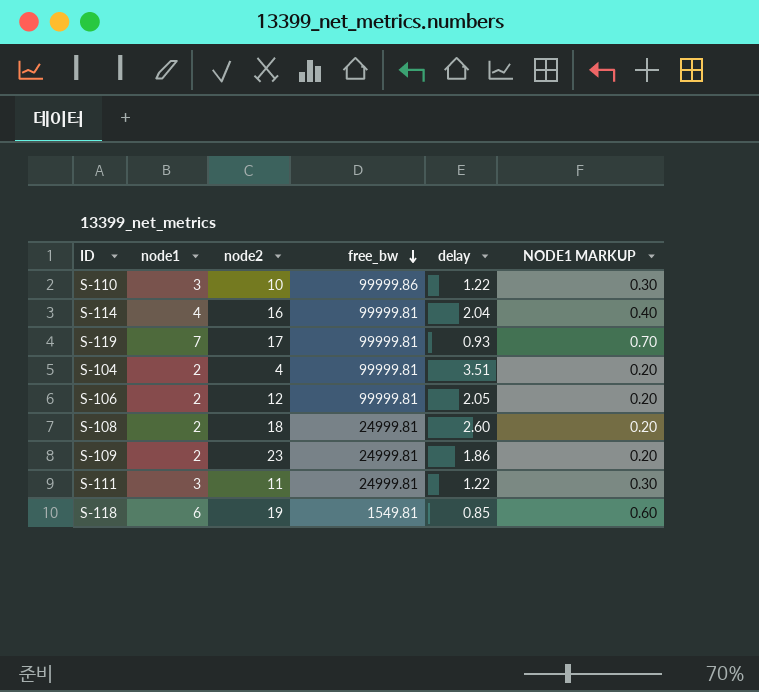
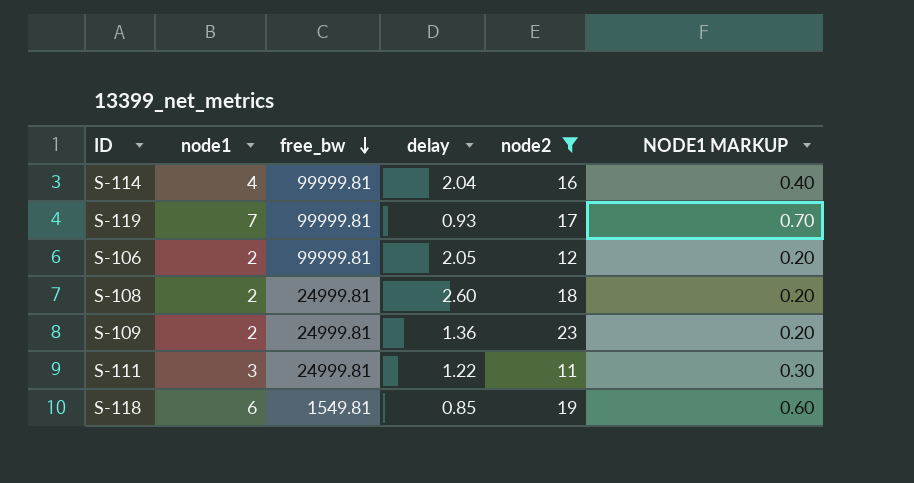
filter: none -> node2 >= 11
column node2 | position: 3 -> 5
S-109 | delay: 1.86 -> 1.36

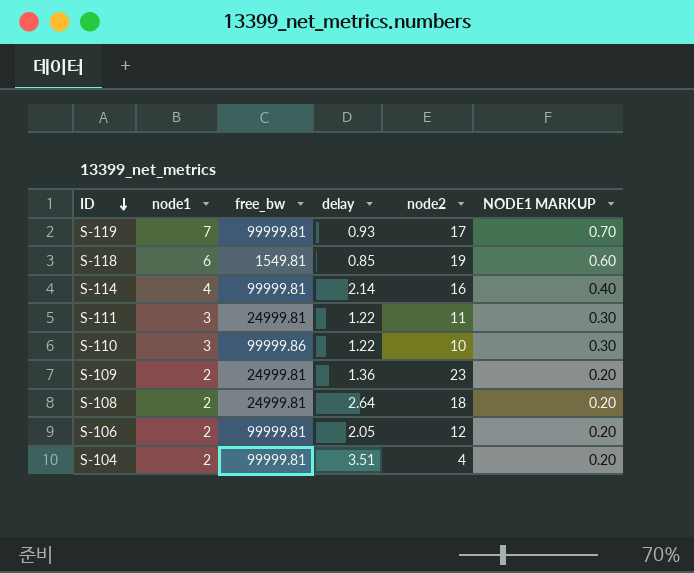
filter: node2 >= 11 -> none
row order: free_bw descending -> ID descending
S-114 | delay: 2.04 -> 2.14
S-108 | delay: 2.60 -> 2.64

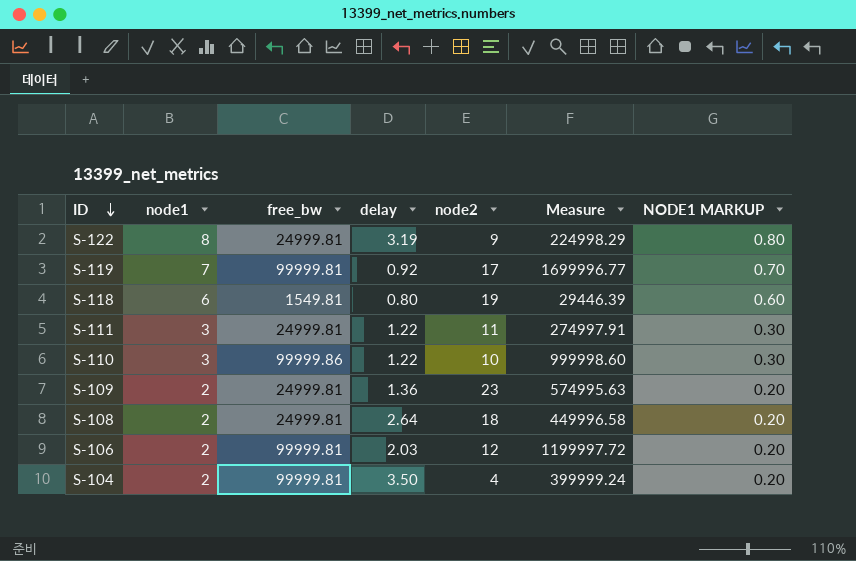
column Measure | formula: none -> [free_bw] * [node2]
row S-114: 4 | 99999.81 | 2.14 | 16 | 0.40 -> none
row S-122: none -> 8 | 24999.81 | 3.19 | 9 | 224998.29 | 0.80
S-119 | delay: 0.93 -> 0.92
S-118 | delay: 0.85 -> 0.80
S-106 | delay: 2.05 -> 2.03
S-104 | delay: 3.51 -> 3.50

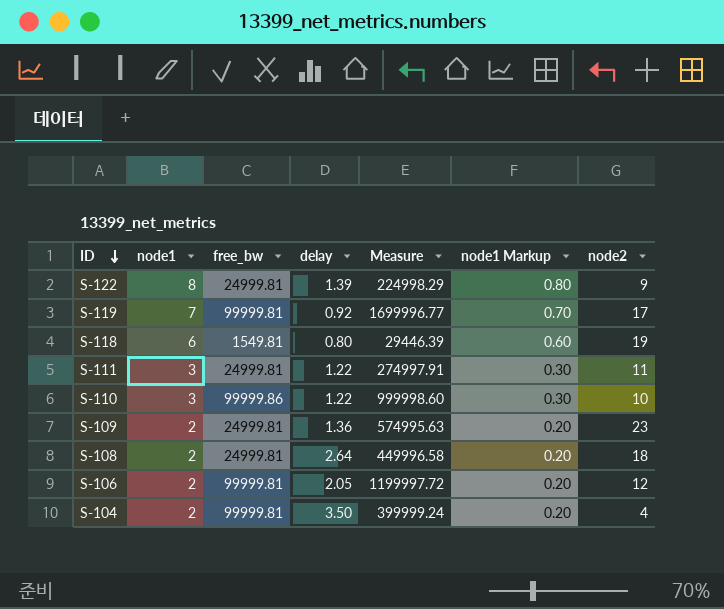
column name: NODE1 MARKUP -> node1 Markup
column node2 | position: 5 -> 7
S-122 | delay: 3.19 -> 1.39
S-106 | delay: 2.03 -> 2.05

